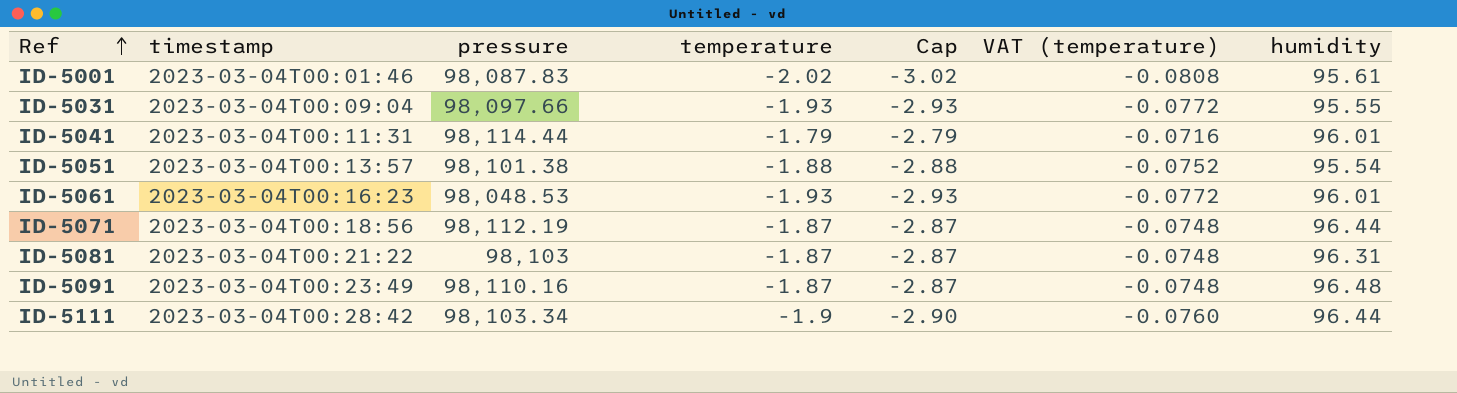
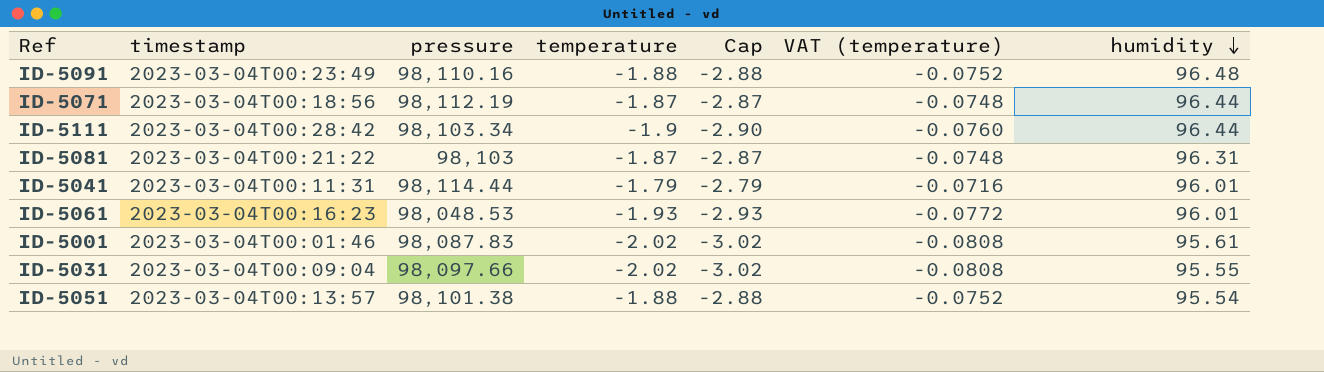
row order: Ref ascending -> humidity descending
ID-5091 | temperature: -1.87 -> -1.88
ID-5091 | Cap: -2.87 -> -2.88
ID-5091 | VAT (temperature): -0.0748 -> -0.0752
ID-5031 | temperature: -1.93 -> -2.02
ID-5031 | Cap: -2.93 -> -3.02
ID-5031 | VAT (temperature): -0.0772 -> -0.0808

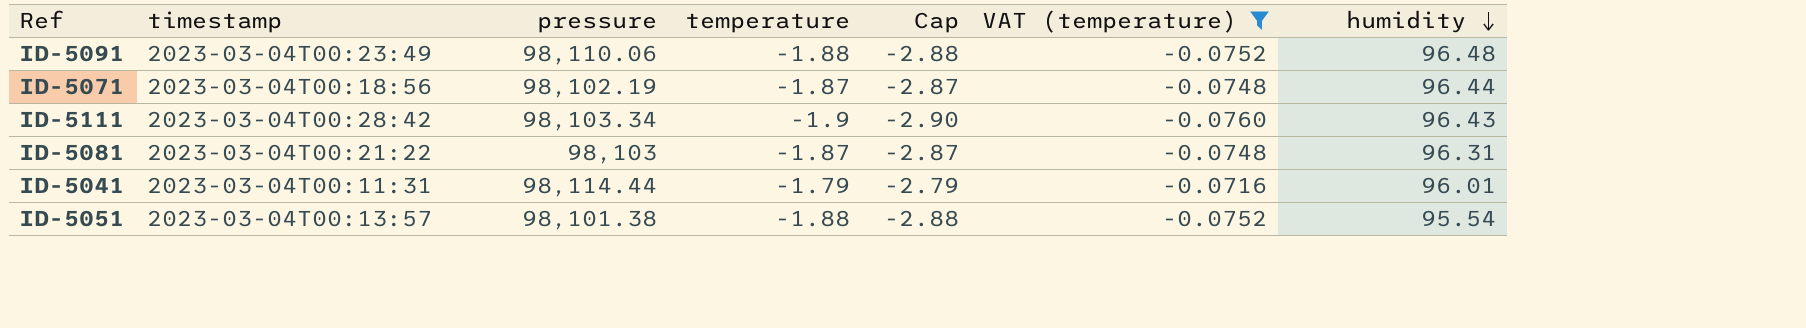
filter: none -> VAT (temperature) >= -0.0760
ID-5091 | pressure: 98,110.16 -> 98,110.06
ID-5071 | pressure: 98,112.19 -> 98,102.19
ID-5111 | humidity: 96.44 -> 96.43

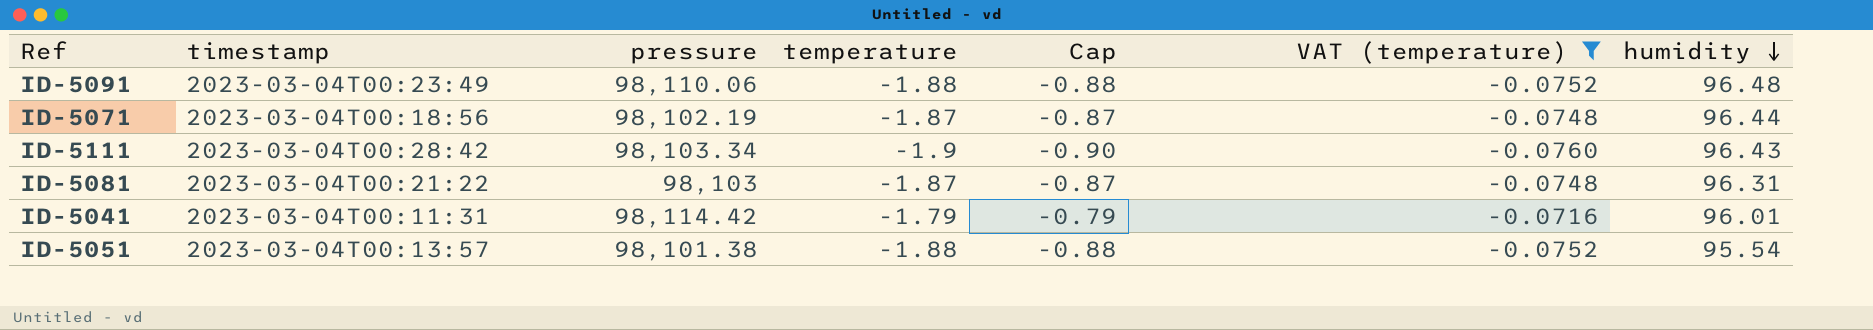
column Cap | formula: [temperature] - 1 -> [temperature] + 1
ID-5041 | pressure: 98,114.44 -> 98,114.42

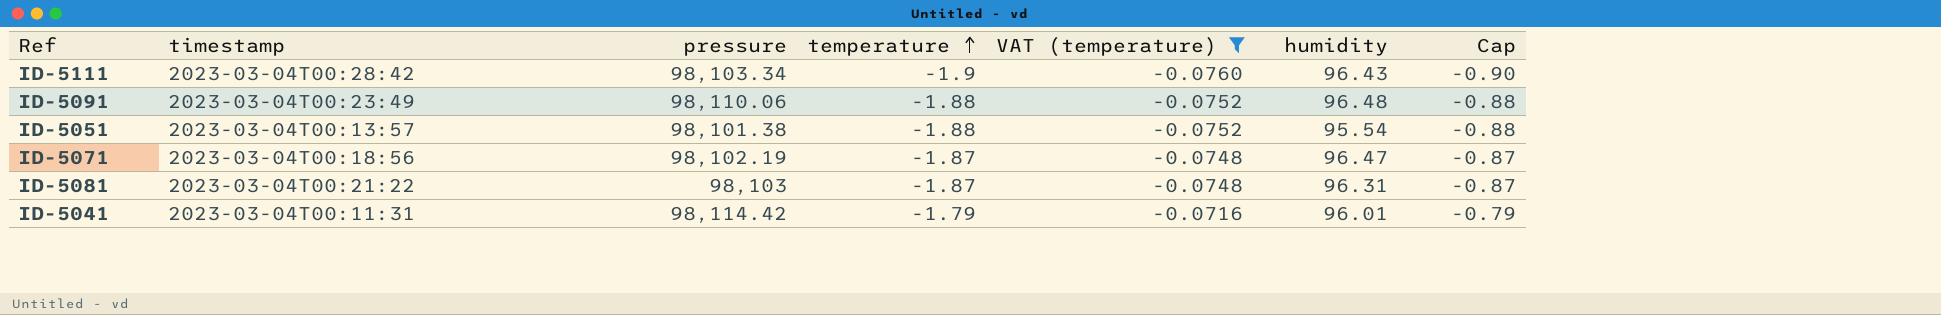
row order: humidity descending -> temperature ascending
column Cap | position: 5 -> 7
ID-5071 | humidity: 96.44 -> 96.47

